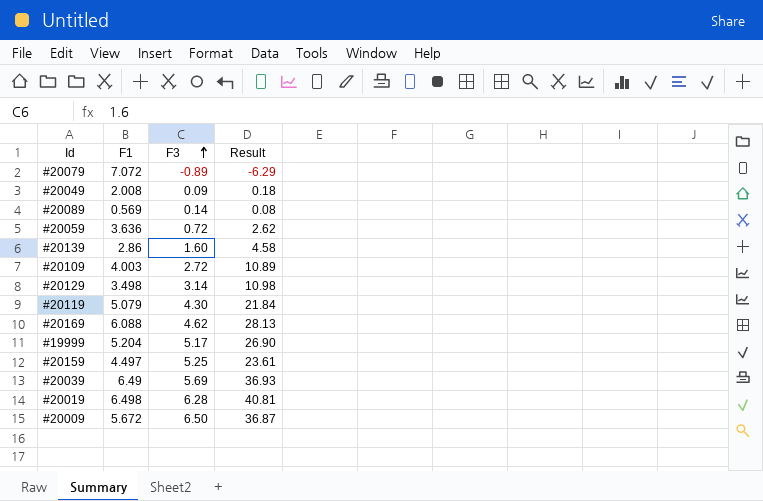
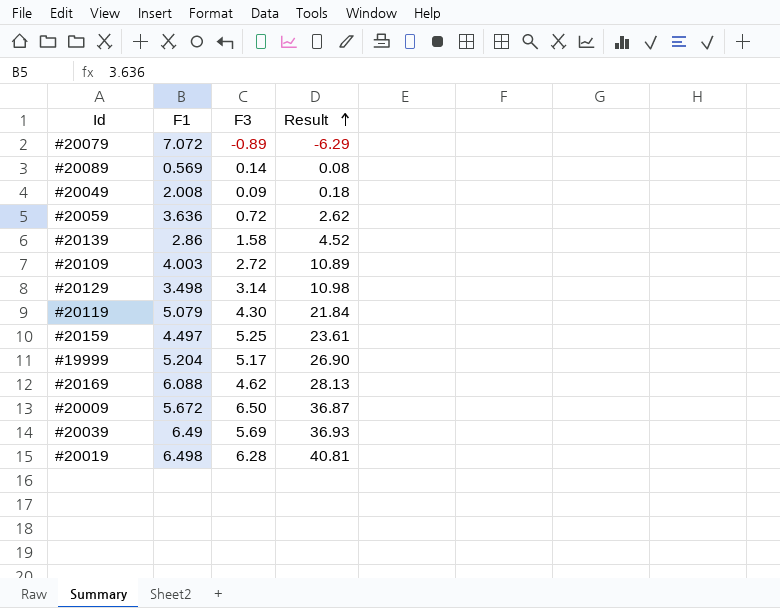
row order: F3 ascending -> Result ascending
#20139 | F3: 1.60 -> 1.58
#20139 | Result: 4.58 -> 4.52

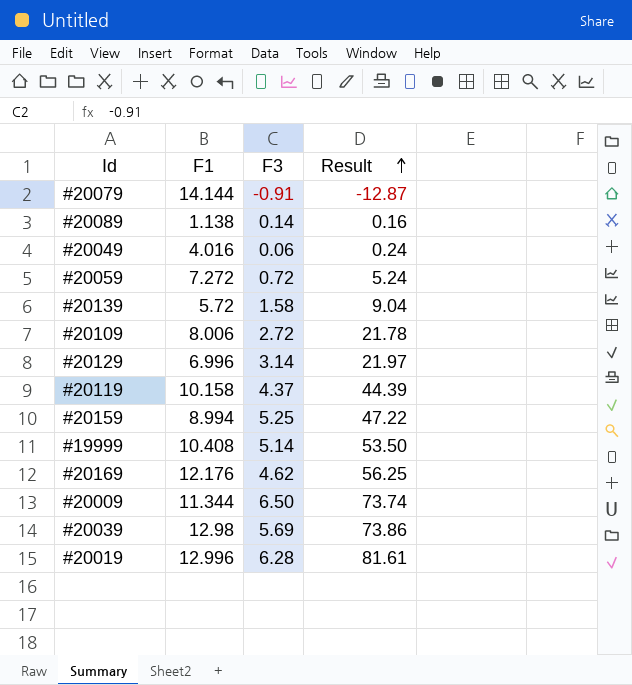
#20079 | F1: 7.072 -> 14.144
#20079 | F3: -0.89 -> -0.91
#20079 | Result: -6.29 -> -12.87
#20089 | F1: 0.569 -> 1.138
#20089 | Result: 0.08 -> 0.16
#20049 | F1: 2.008 -> 4.016
#20049 | F3: 0.09 -> 0.06
#20049 | Result: 0.18 -> 0.24
#20059 | F1: 3.636 -> 7.272
#20059 | Result: 2.62 -> 5.24
#20139 | F1: 2.86 -> 5.72
#20139 | Result: 4.52 -> 9.04
#20109 | F1: 4.003 -> 8.006
#20109 | Result: 10.89 -> 21.78
#20129 | F1: 3.498 -> 6.996
#20129 | Result: 10.98 -> 21.97
#20119 | F1: 5.079 -> 10.158
#20119 | F3: 4.30 -> 4.37
#20119 | Result: 21.84 -> 44.39
#20159 | F1: 4.497 -> 8.994
#20159 | Result: 23.61 -> 47.22
#19999 | F1: 5.204 -> 10.408
#19999 | F3: 5.17 -> 5.14
#19999 | Result: 26.90 -> 53.50
#20169 | F1: 6.088 -> 12.176
#20169 | Result: 28.13 -> 56.25
#20009 | F1: 5.672 -> 11.344
#20009 | Result: 36.87 -> 73.74
#20039 | F1: 6.49 -> 12.98
#20039 | Result: 36.93 -> 73.86
#20019 | F1: 6.498 -> 12.996
#20019 | Result: 40.81 -> 81.61

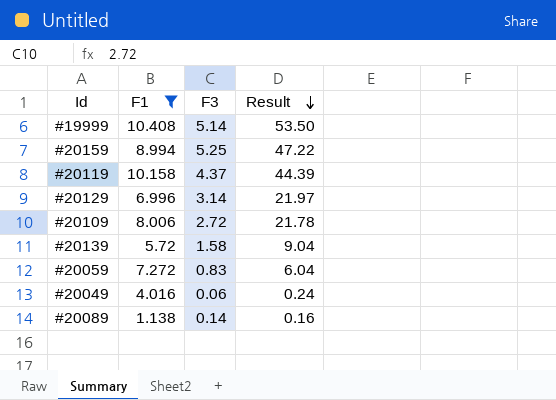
filter: none -> F1 <= 10.408
row order: Result ascending -> Result descending
#20059 | F3: 0.72 -> 0.83
#20059 | Result: 5.24 -> 6.04

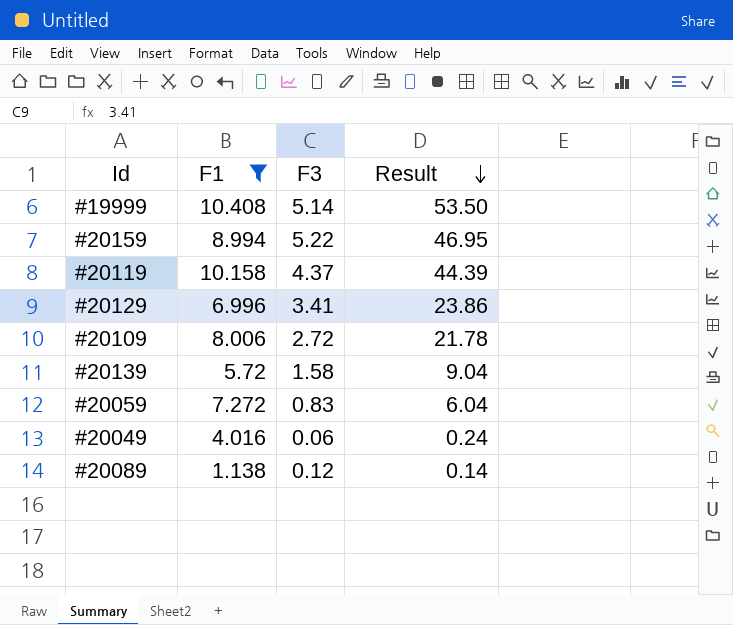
#20159 | F3: 5.25 -> 5.22
#20159 | Result: 47.22 -> 46.95
#20129 | F3: 3.14 -> 3.41
#20129 | Result: 21.97 -> 23.86
#20089 | F3: 0.14 -> 0.12
#20089 | Result: 0.16 -> 0.14

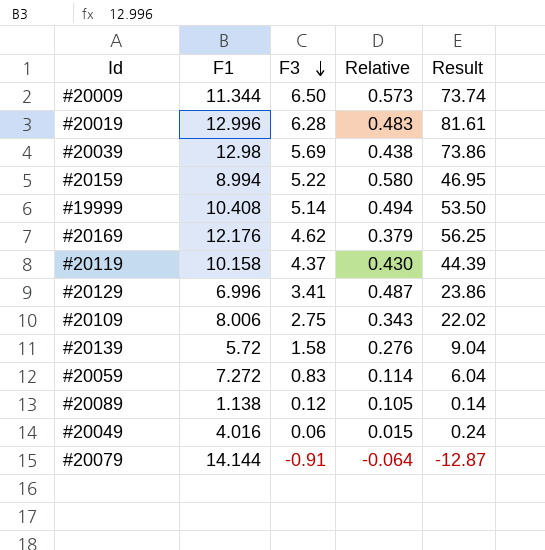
filter: F1 <= 10.408 -> none
row order: Result descending -> F3 descending
column Relative | formula: none -> [F3] / [F1]
#20109 | F3: 2.72 -> 2.75
#20109 | Result: 21.78 -> 22.02

